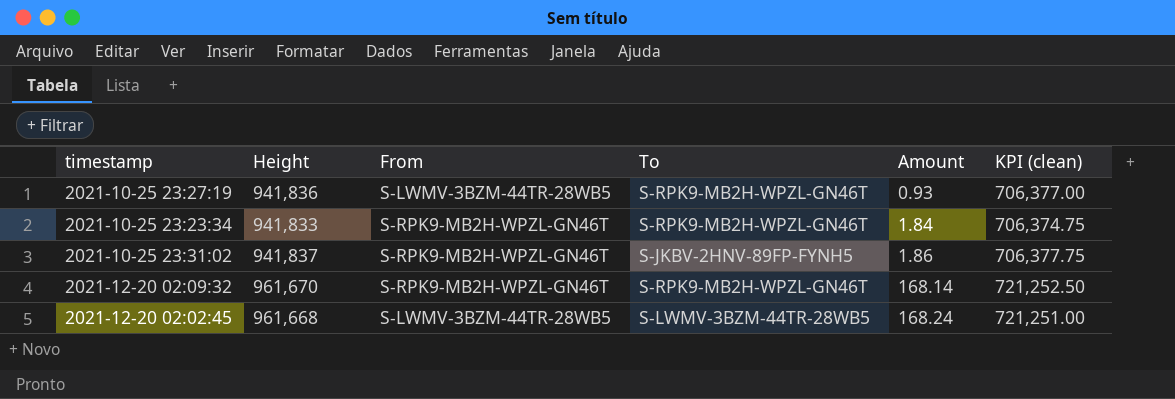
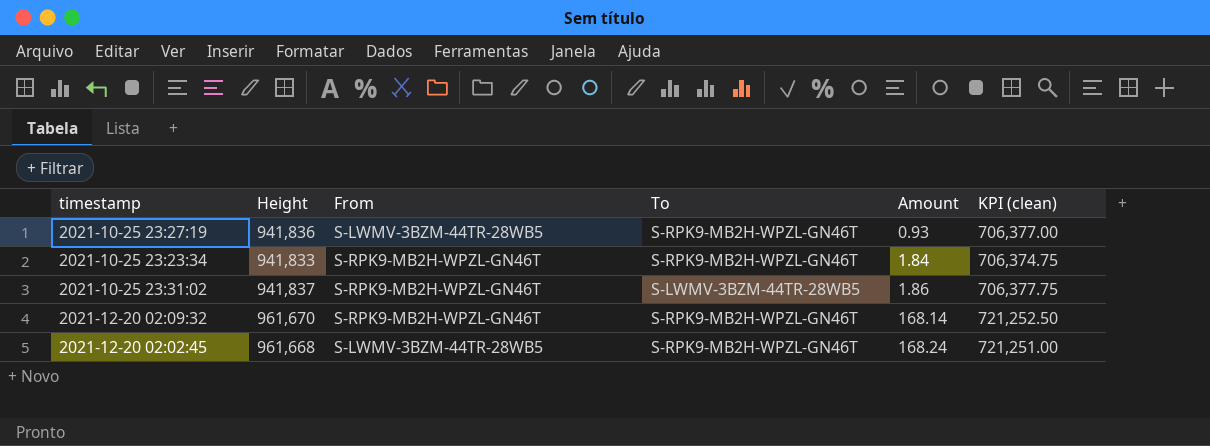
2021-10-25 23:31:02 | To: S-JKBV-2HNV-89FP-FYNH5 -> S-LWMV-3BZM-44TR-28WB5
2021-12-20 02:02:45 | To: S-LWMV-3BZM-44TR-28WB5 -> S-RPK9-MB2H-WPZL-GN46T

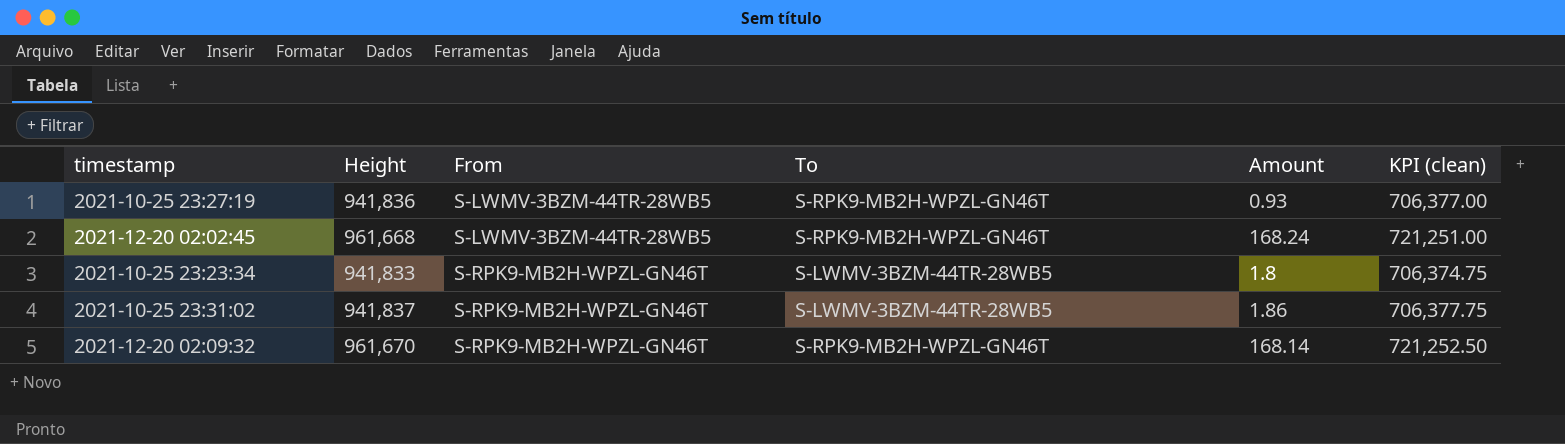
row order: Amount ascending -> From ascending
2021-10-25 23:23:34 | To: S-RPK9-MB2H-WPZL-GN46T -> S-LWMV-3BZM-44TR-28WB5
2021-10-25 23:23:34 | Amount: 1.84 -> 1.8

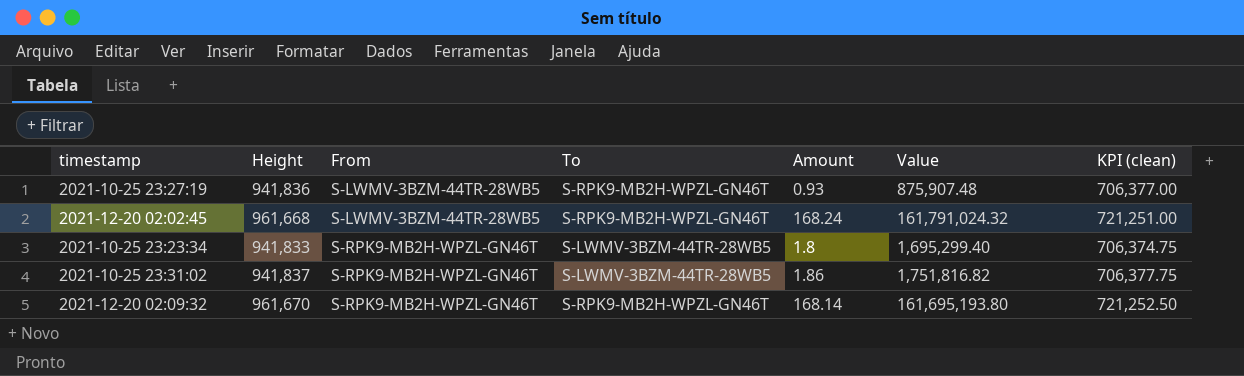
column Value | formula: none -> [Height] * [Amount]

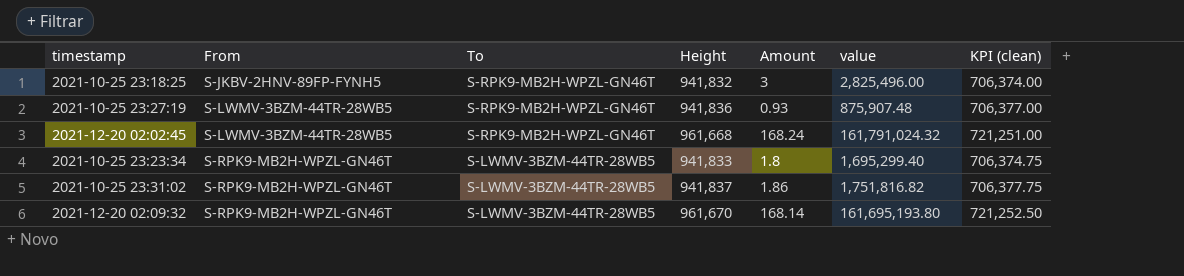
column Height | position: 2 -> 4
column name: Value -> value
row 2021-10-25 23:18:25: none -> S-JKBV-2HNV-89FP-FYNH5 | S-RPK9-MB2H-WPZL-GN46T | 941,832 | 3 | 2,825,496.00 | 706,374.00
2021-12-20 02:09:32 | To: S-RPK9-MB2H-WPZL-GN46T -> S-LWMV-3BZM-44TR-28WB5

